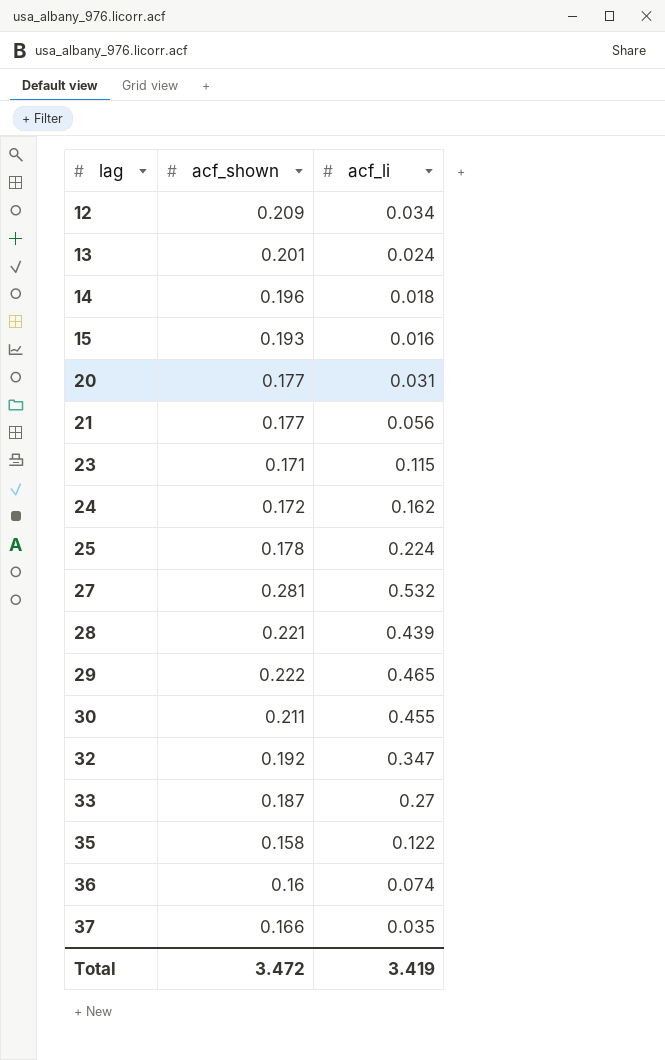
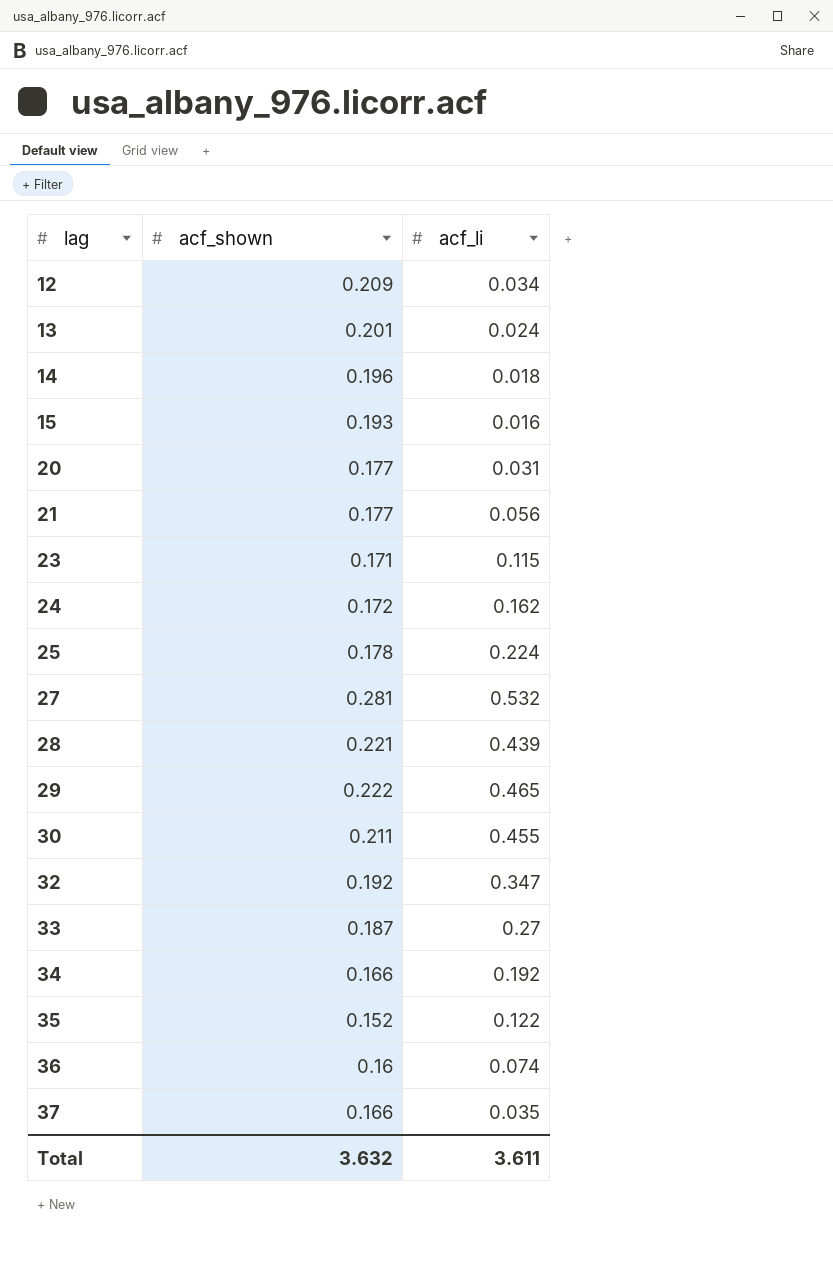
row 34: none -> 0.166 | 0.192
35 | acf_shown: 0.158 -> 0.152
Total | acf_shown: 3.472 -> 3.632
Total | acf_li: 3.419 -> 3.611

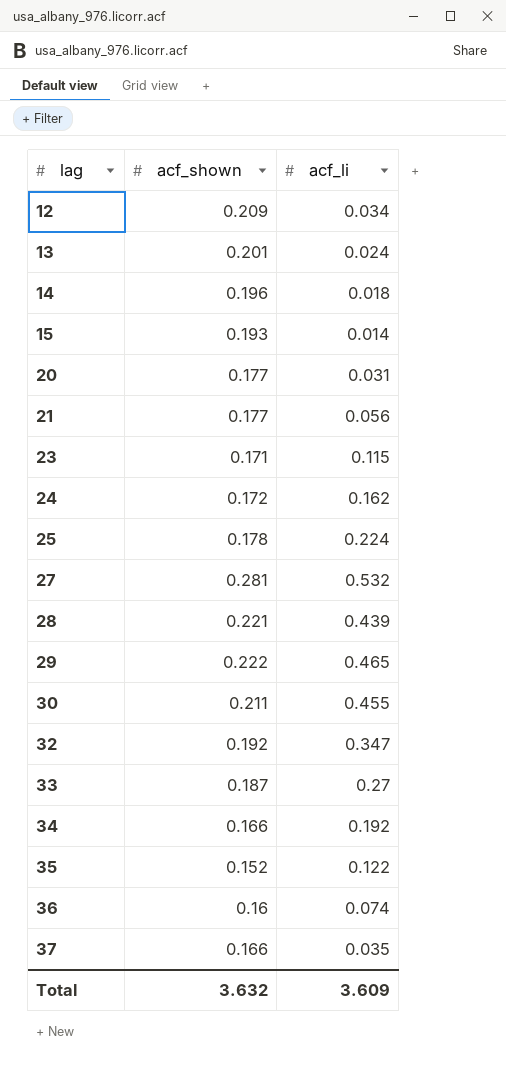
15 | acf_li: 0.016 -> 0.014
Total | acf_li: 3.611 -> 3.609

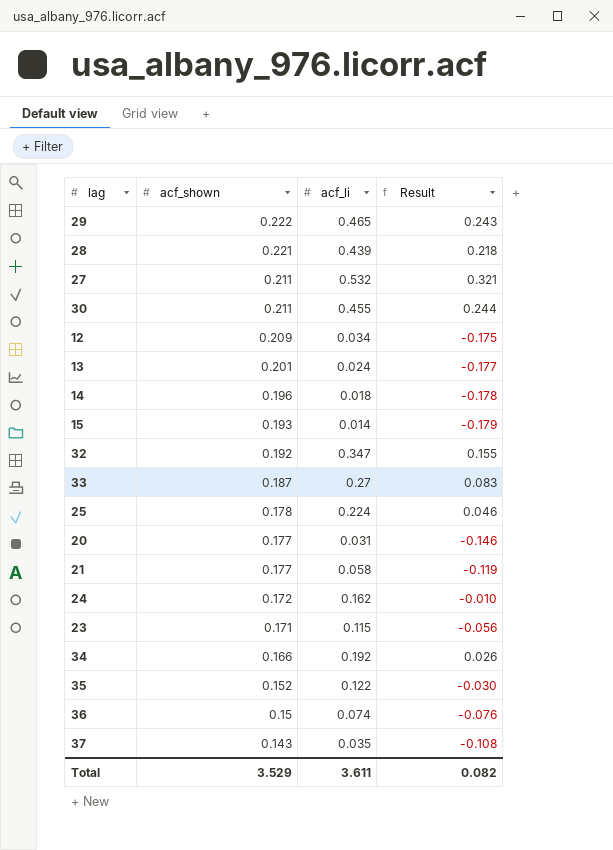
row order: lag ascending -> acf_shown descending
column Result | formula: none -> [acf_li] - [acf_shown]
27 | acf_shown: 0.281 -> 0.211
21 | acf_li: 0.056 -> 0.058
36 | acf_shown: 0.16 -> 0.15
37 | acf_shown: 0.166 -> 0.143
Total | acf_shown: 3.632 -> 3.529
Total | acf_li: 3.609 -> 3.611

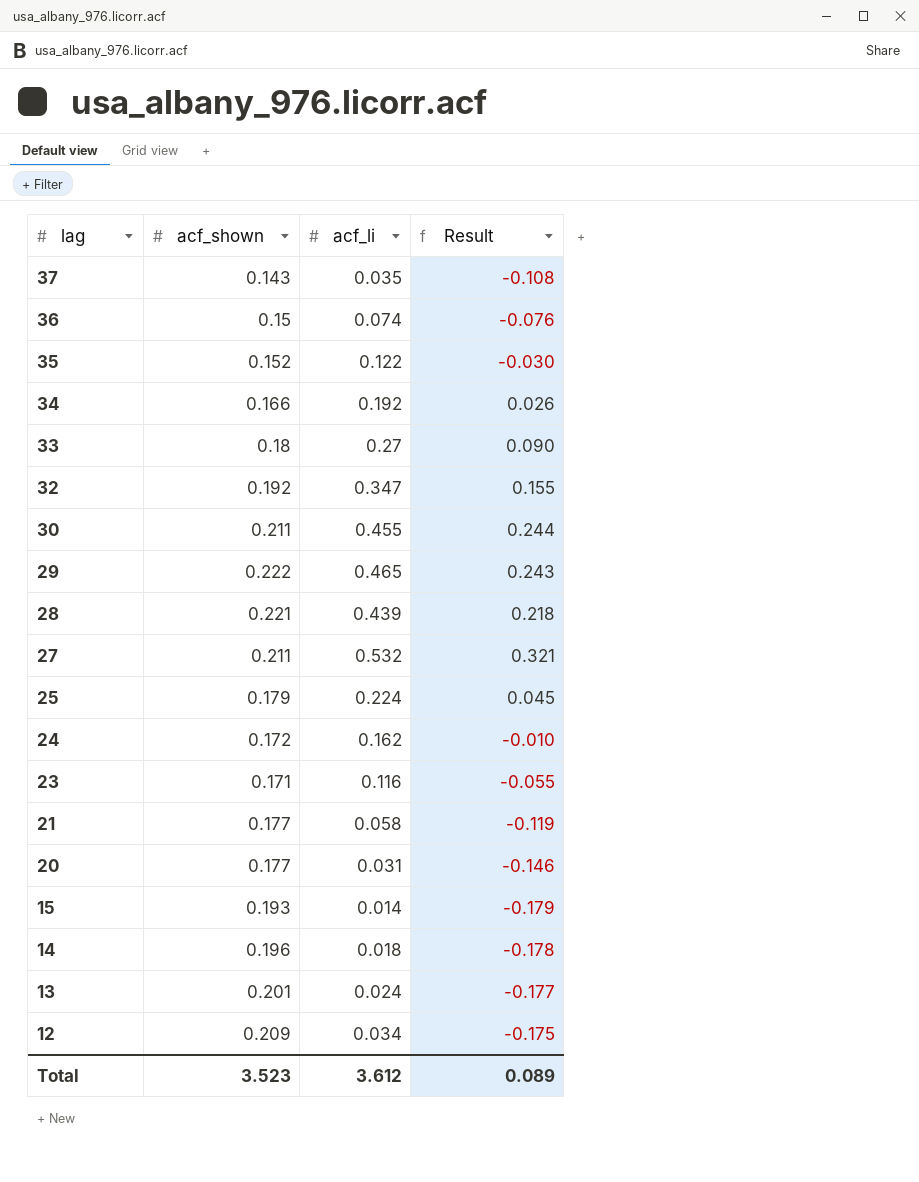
row order: acf_shown descending -> lag descending
33 | acf_shown: 0.187 -> 0.18
33 | Result: 0.083 -> 0.090
25 | acf_shown: 0.178 -> 0.179
25 | Result: 0.046 -> 0.045
23 | acf_li: 0.115 -> 0.116
23 | Result: -0.056 -> -0.055
Total | acf_shown: 3.529 -> 3.523
Total | acf_li: 3.611 -> 3.612
Total | Result: 0.082 -> 0.089

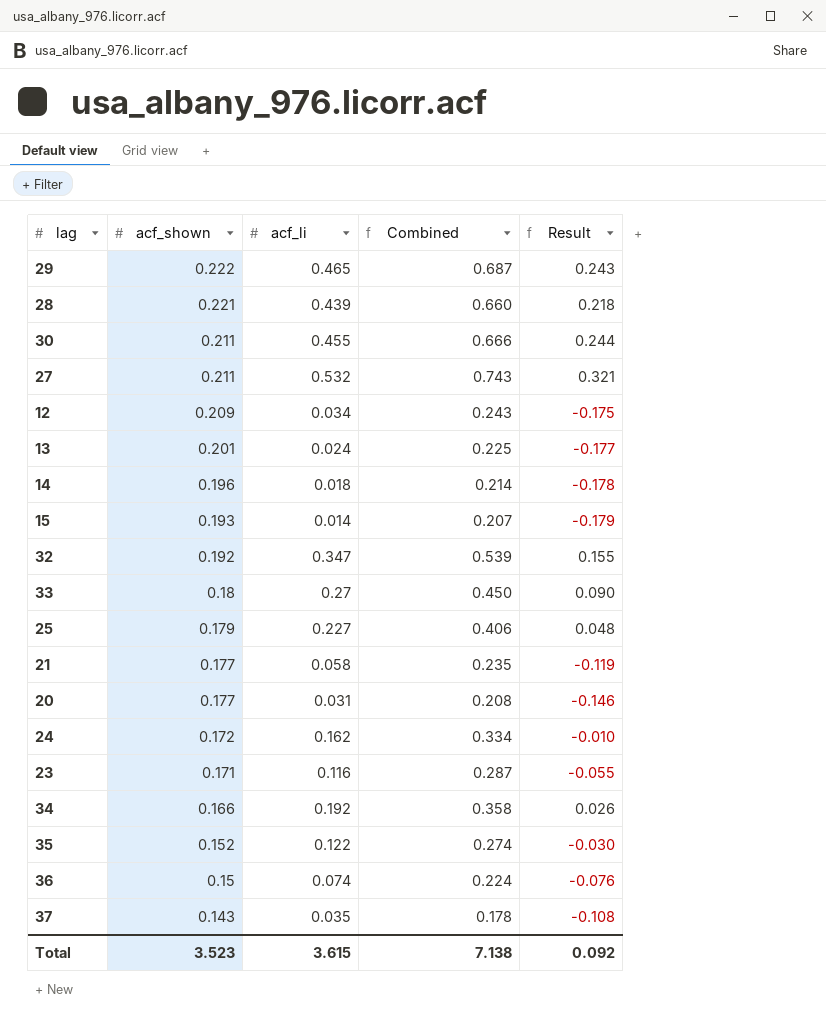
row order: lag descending -> acf_shown descending
column Combined | formula: none -> [acf_shown] + [acf_li]
25 | acf_li: 0.224 -> 0.227
25 | Result: 0.045 -> 0.048
Total | acf_li: 3.612 -> 3.615
Total | Result: 0.089 -> 0.092

